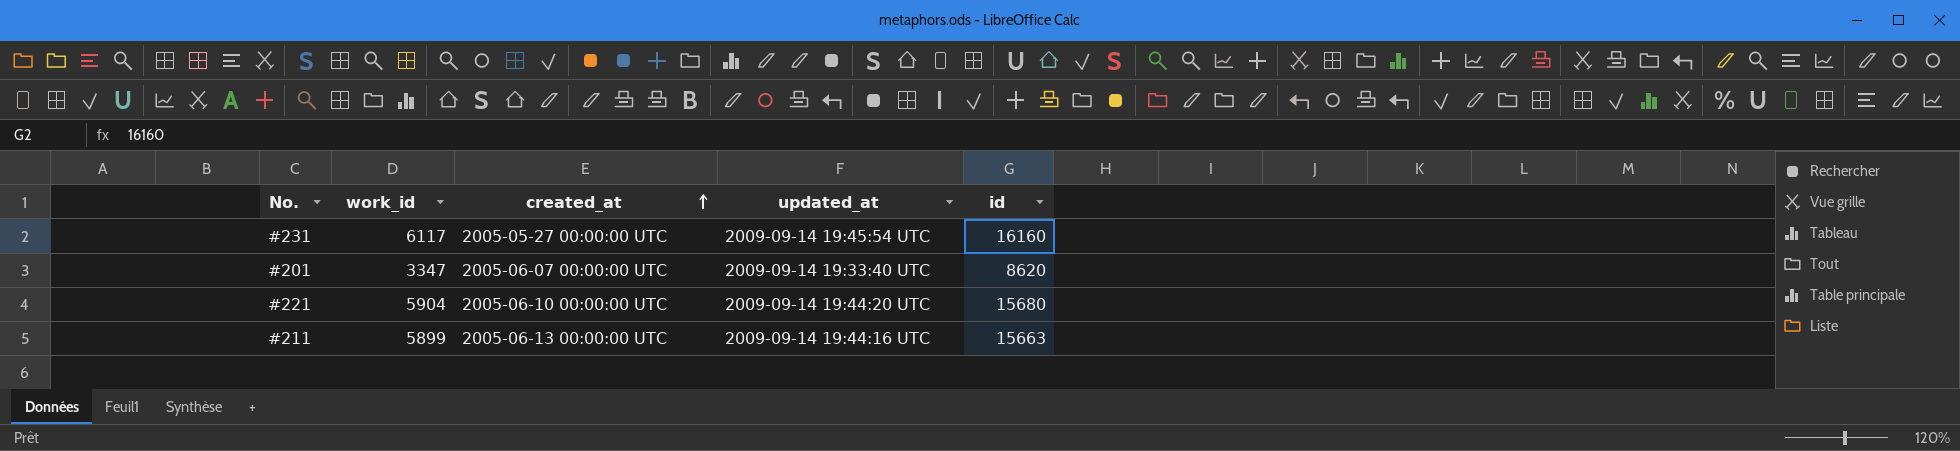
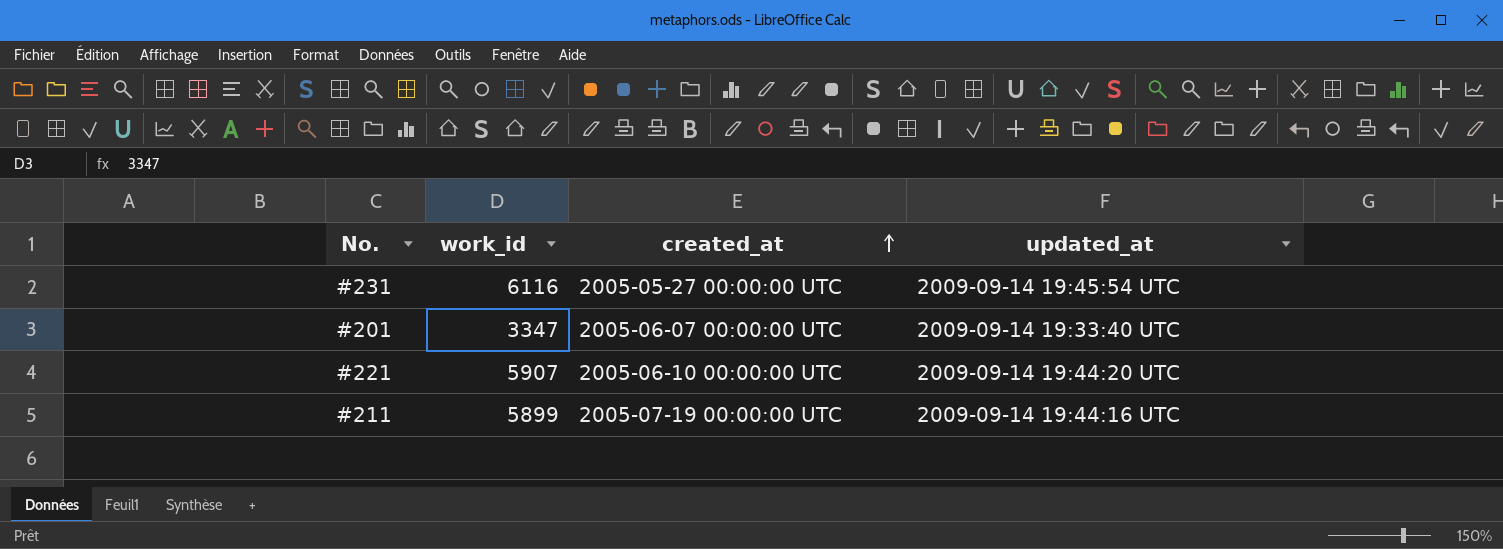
column id | position: 5 -> none
#231 | work_id: 6117 -> 6116
#221 | work_id: 5904 -> 5907
#211 | created_at: 2005-06-13 00:00:00 UTC -> 2005-07-19 00:00:00 UTC

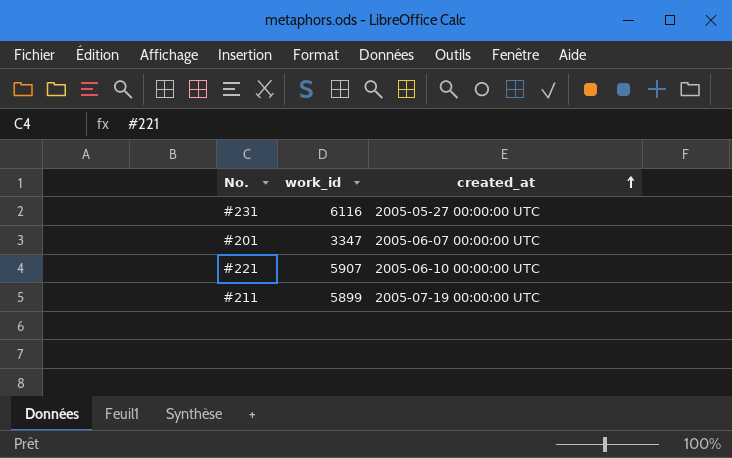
column updated_at | position: 4 -> none

